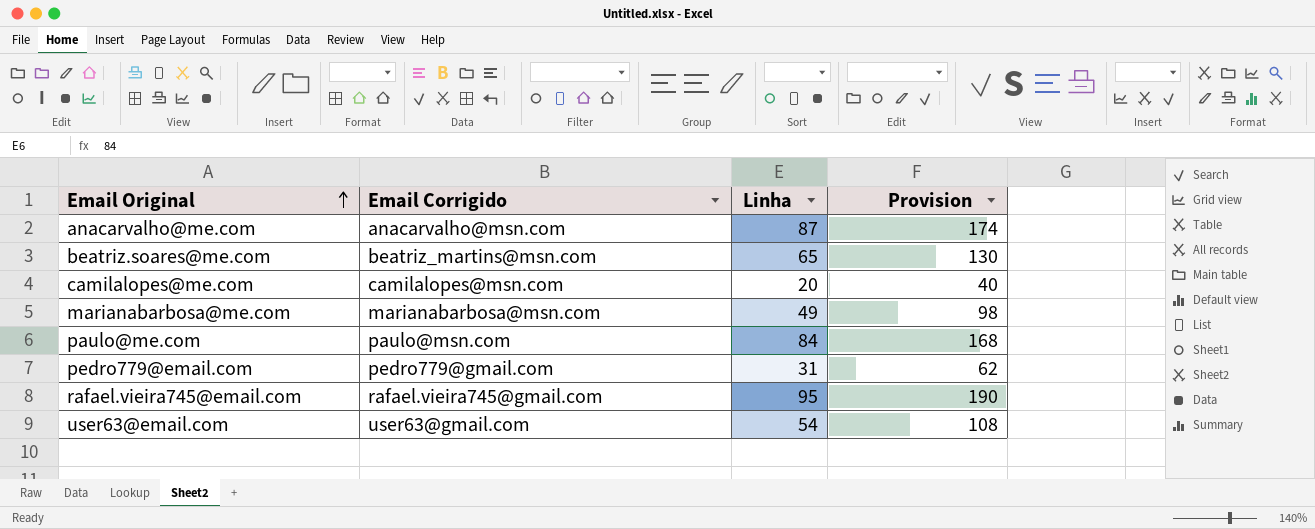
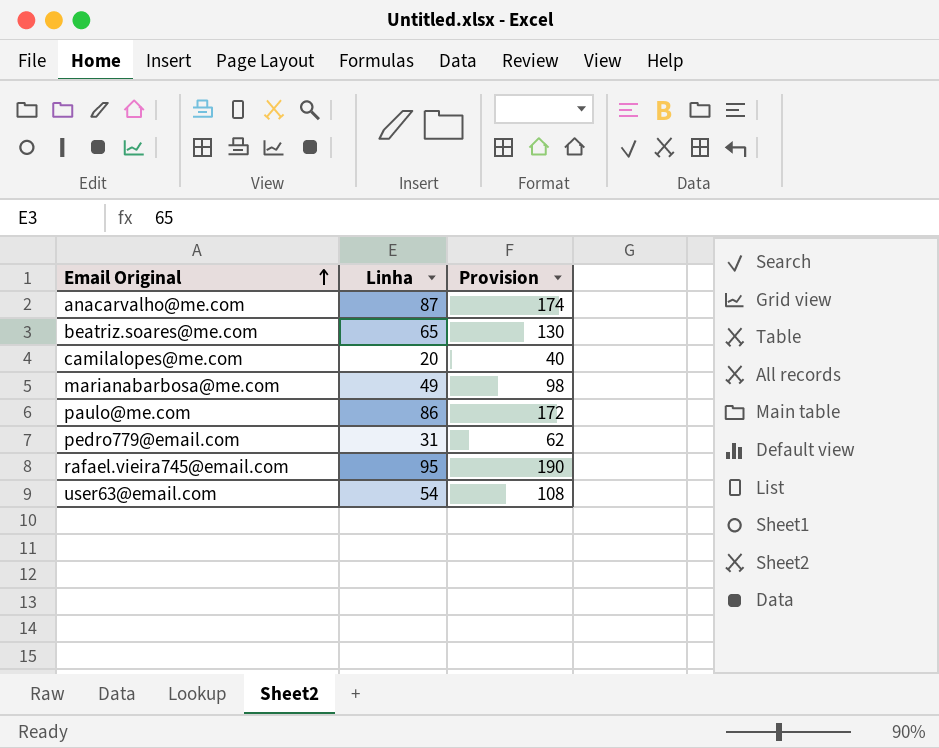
column Email Corrigido | position: 2 -> none
paulo@me.com | Linha: 84 -> 86
paulo@me.com | Provision: 168 -> 172

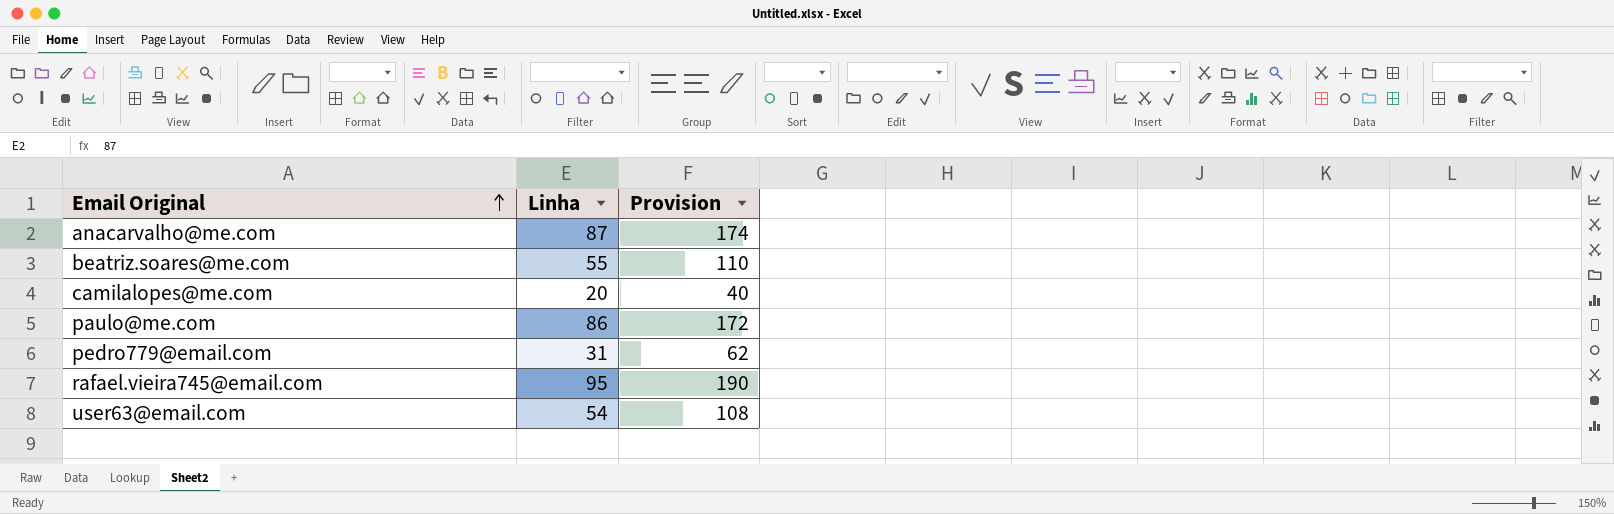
row marianabarbosa@me.com: 49 | 98 -> none
beatriz.soares@me.com | Linha: 65 -> 55
beatriz.soares@me.com | Provision: 130 -> 110

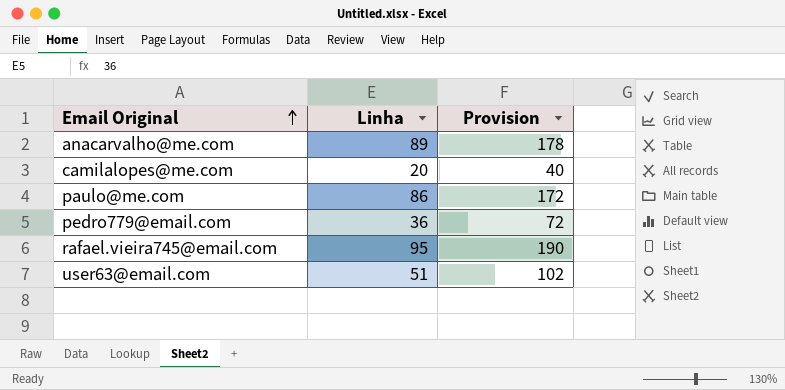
row beatriz.soares@me.com: 55 | 110 -> none
anacarvalho@me.com | Linha: 87 -> 89
anacarvalho@me.com | Provision: 174 -> 178
pedro779@email.com | Linha: 31 -> 36
pedro779@email.com | Provision: 62 -> 72
user63@email.com | Linha: 54 -> 51
user63@email.com | Provision: 108 -> 102

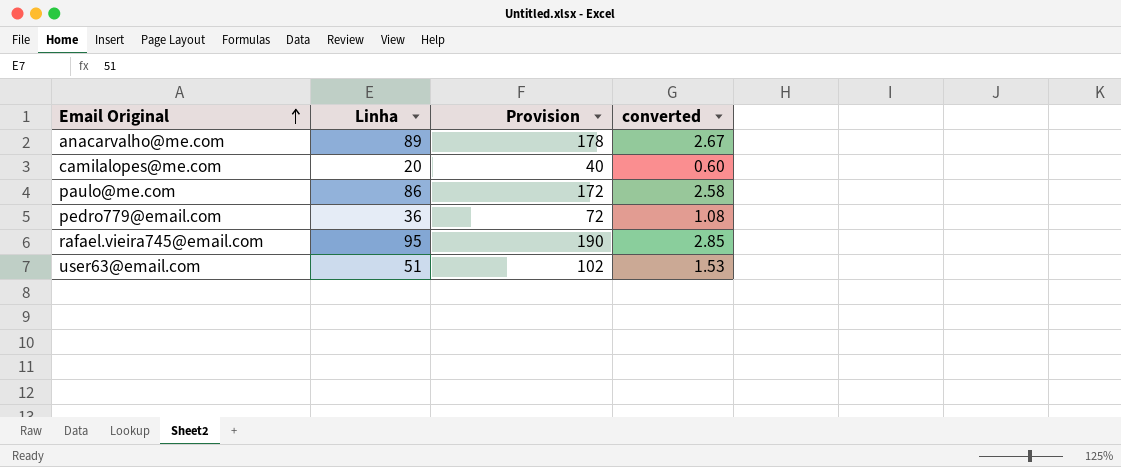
column converted | formula: none -> [Linha] * 0.03

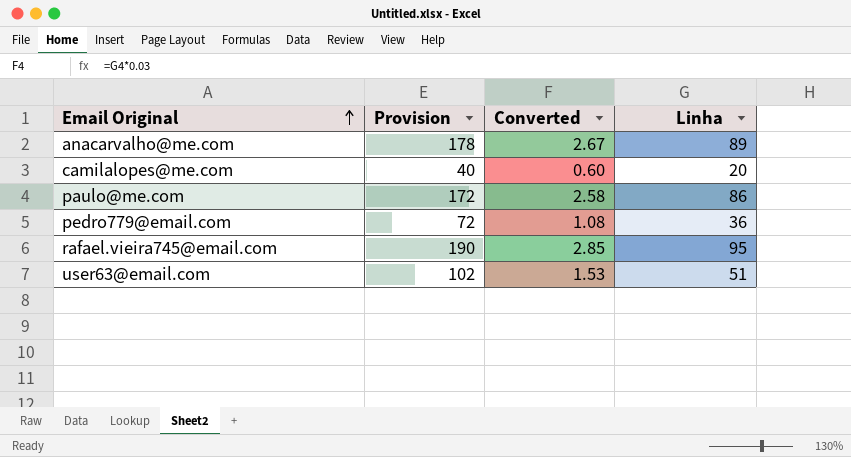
column name: converted -> Converted
column Linha | position: 2 -> 4

